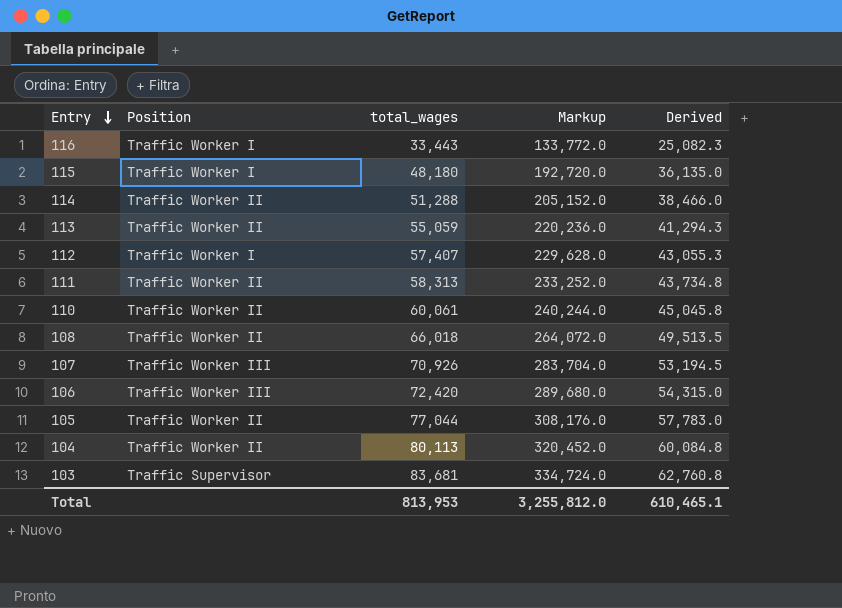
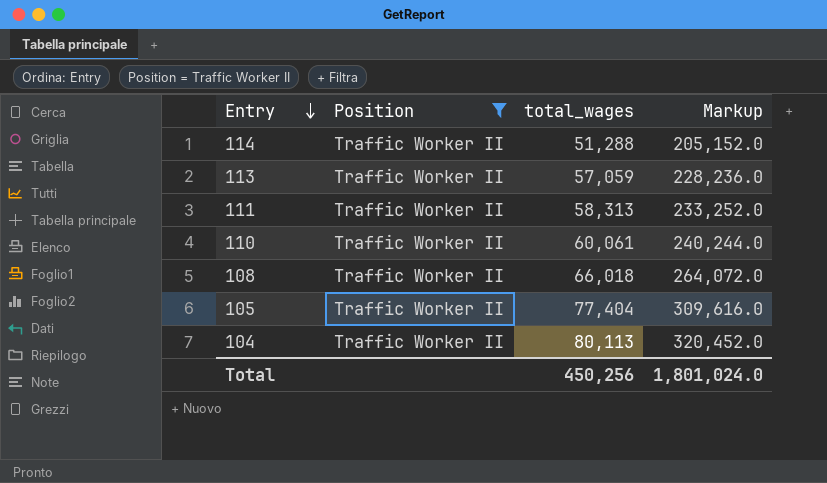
filter: none -> Position = Traffic Worker II
column Derived | formula: [total_wages] * 0.75 -> none
113 | total_wages: 55,059 -> 57,059
113 | Markup: 220,236.0 -> 228,236.0
105 | total_wages: 77,044 -> 77,404
105 | Markup: 308,176.0 -> 309,616.0
Total | total_wages: 813,953 -> 450,256
Total | Markup: 3,255,812.0 -> 1,801,024.0

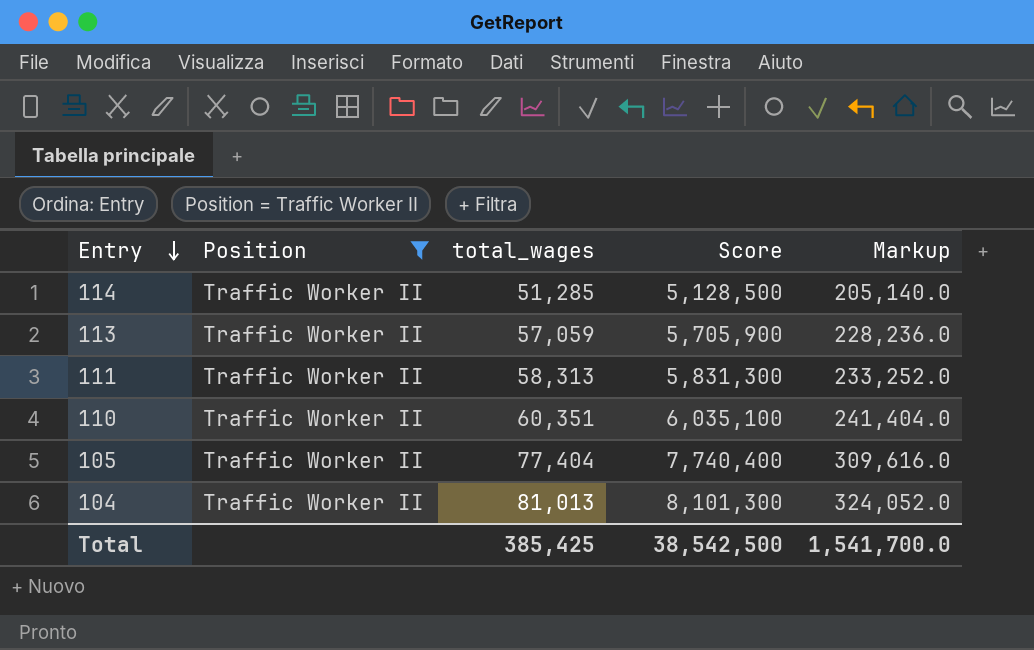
column Score | formula: none -> [total_wages] * 100
row 108: Traffic Worker II | 66,018 | 264,072.0 -> none
114 | total_wages: 51,288 -> 51,285
114 | Markup: 205,152.0 -> 205,140.0
110 | total_wages: 60,061 -> 60,351
110 | Markup: 240,244.0 -> 241,404.0
104 | total_wages: 80,113 -> 81,013
104 | Markup: 320,452.0 -> 324,052.0
Total | total_wages: 450,256 -> 385,425
Total | Markup: 1,801,024.0 -> 1,541,700.0

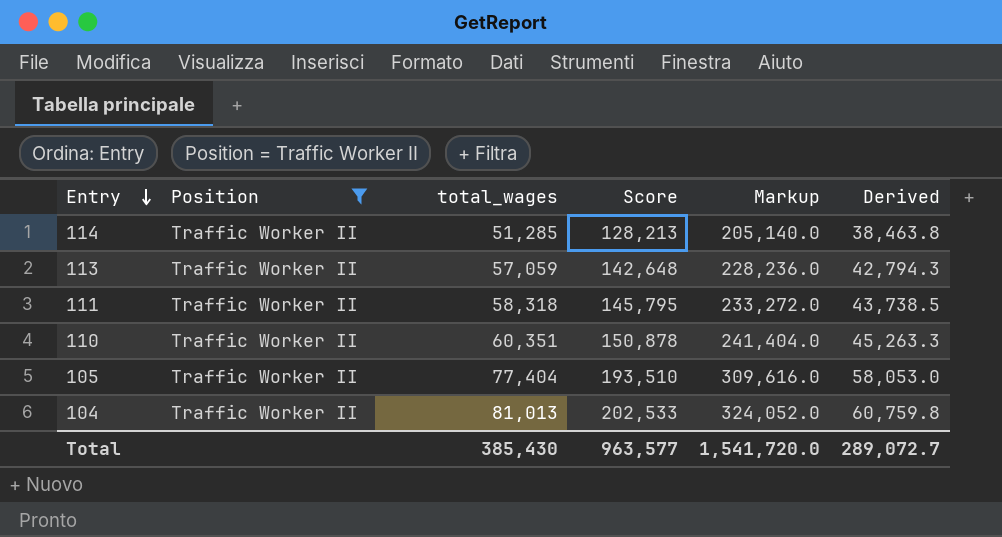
column Score | formula: [total_wages] * 100 -> [total_wages] * 2.5
column Derived | formula: none -> [total_wages] * 0.75
111 | total_wages: 58,313 -> 58,318
111 | Markup: 233,252.0 -> 233,272.0
Total | total_wages: 385,425 -> 385,430
Total | Score: 38,542,500 -> 963,577
Total | Markup: 1,541,700.0 -> 1,541,720.0

